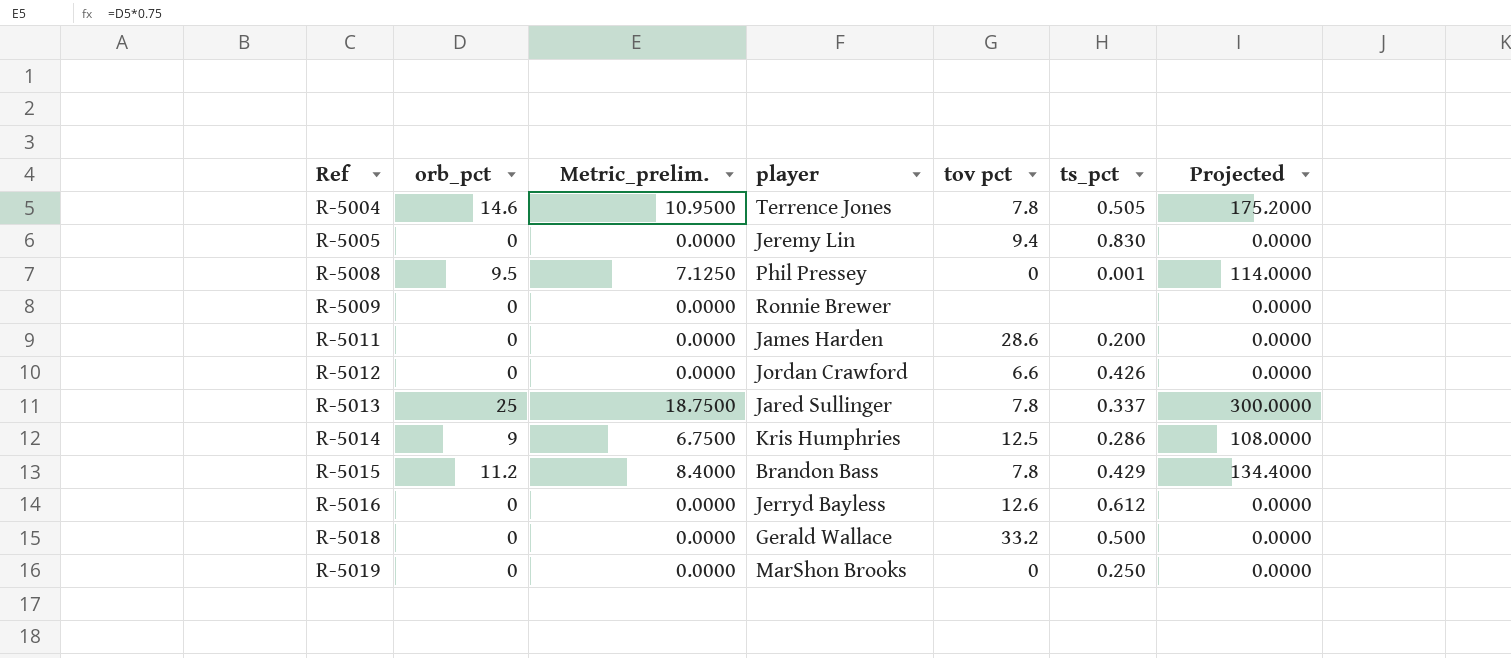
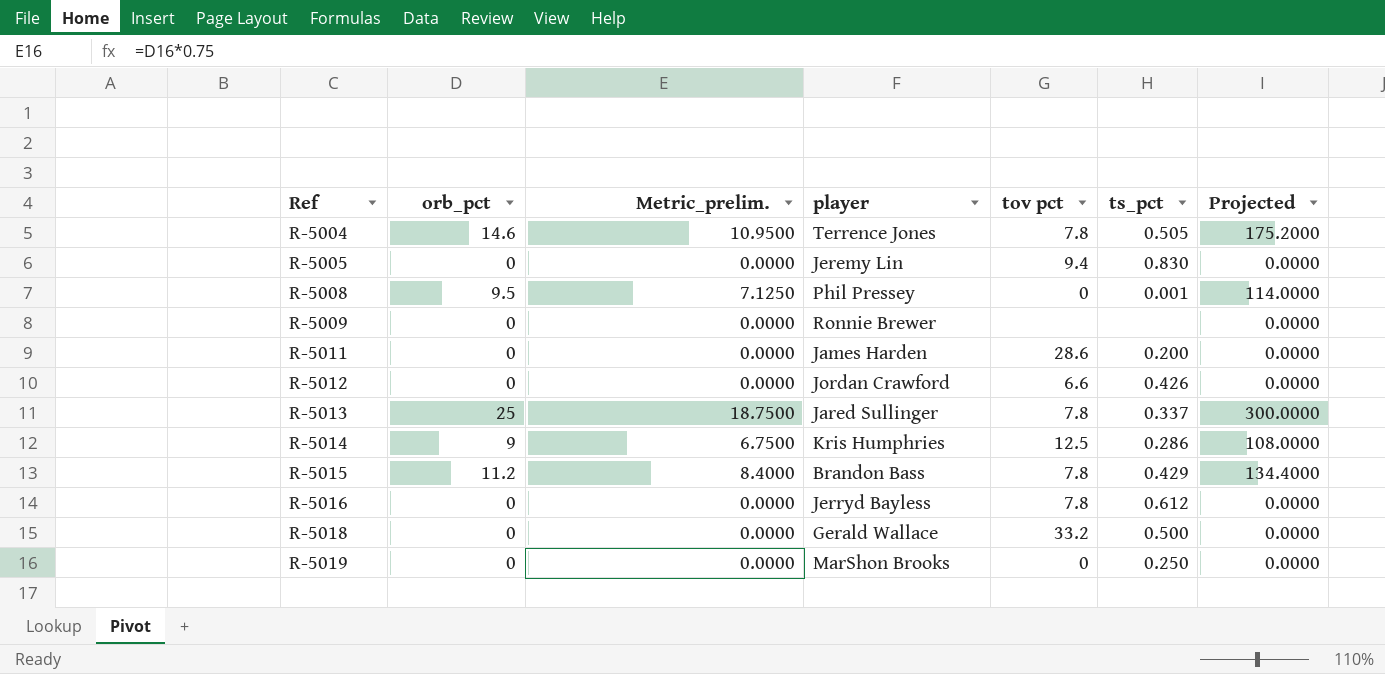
R-5016 | tov pct: 12.6 -> 7.8

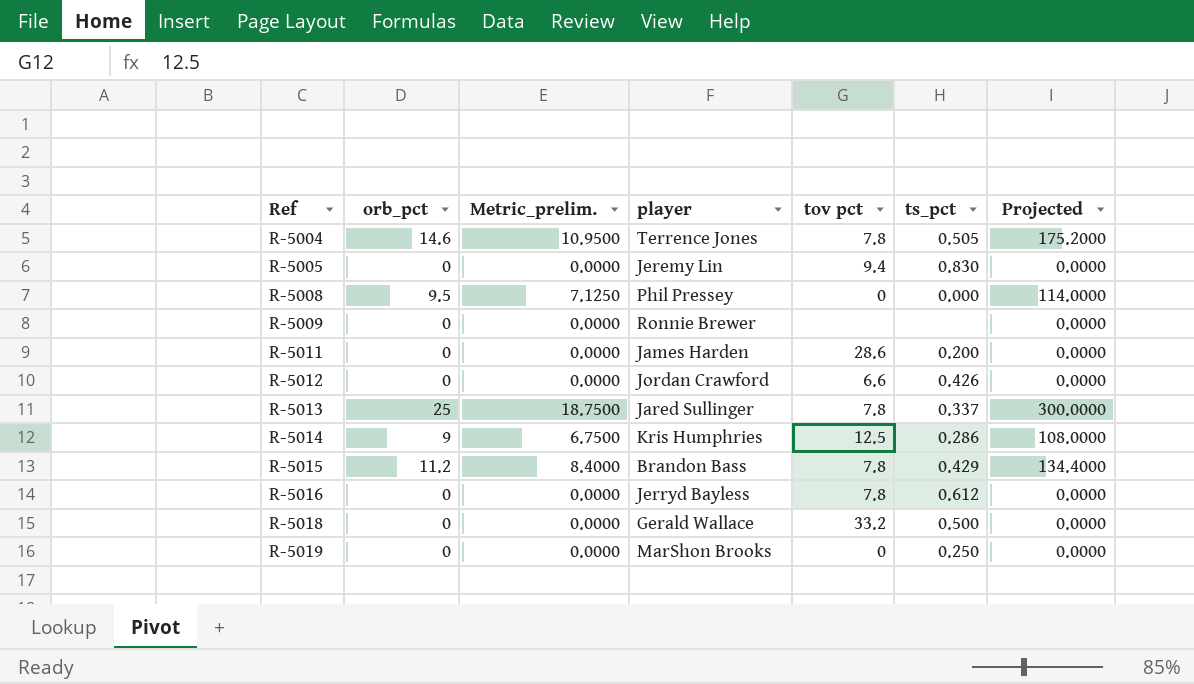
R-5008 | ts_pct: 0.001 -> 0.000

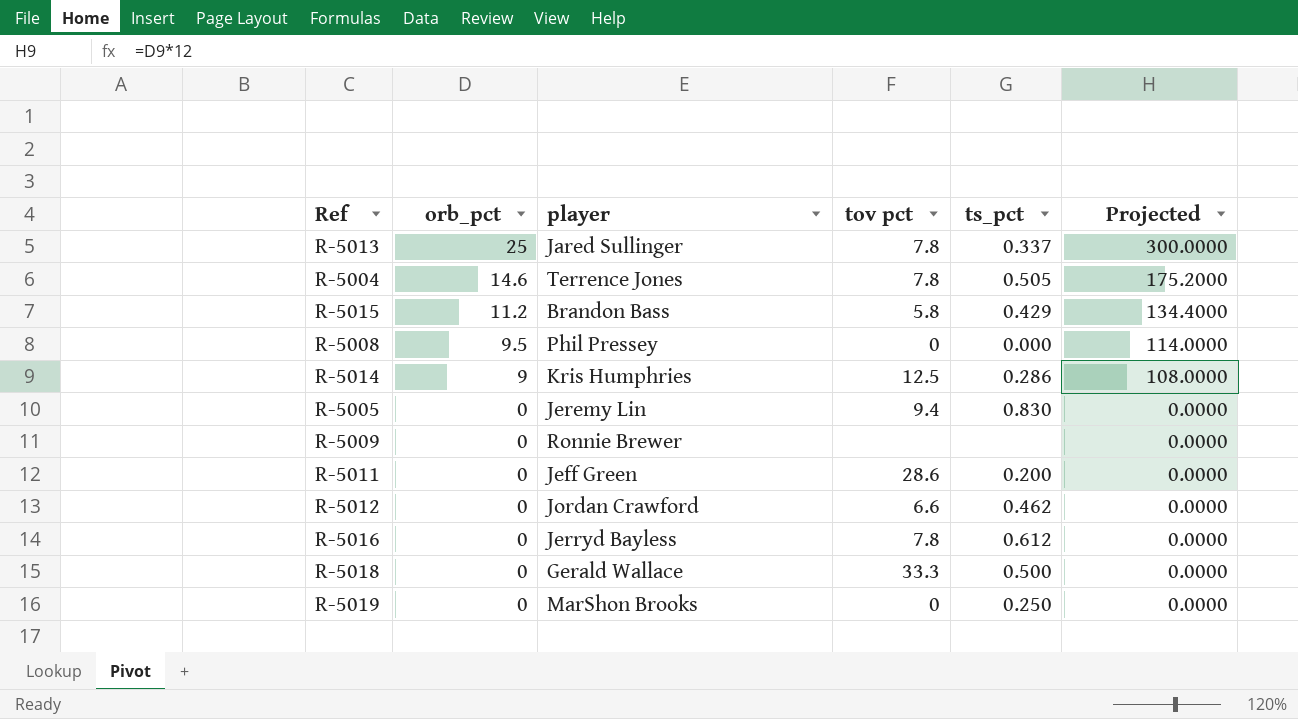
row order: Ref ascending -> orb_pct descending
column Metric_prelim. | formula: [orb_pct] * 0.75 -> none
R-5015 | tov pct: 7.8 -> 5.8
R-5011 | player: James Harden -> Jeff Green
R-5012 | ts_pct: 0.426 -> 0.462
R-5018 | tov pct: 33.2 -> 33.3

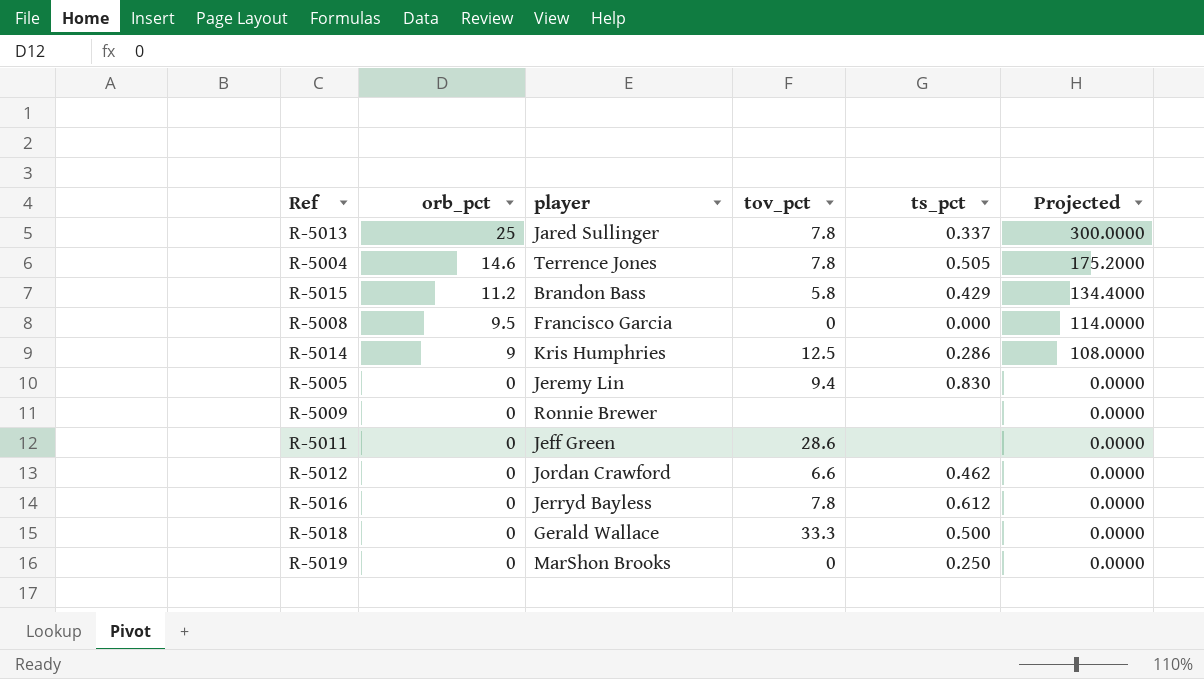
column name: tov pct -> tov_pct
R-5008 | player: Phil Pressey -> Francisco Garcia
R-5011 | ts_pct: 0.200 -> none

